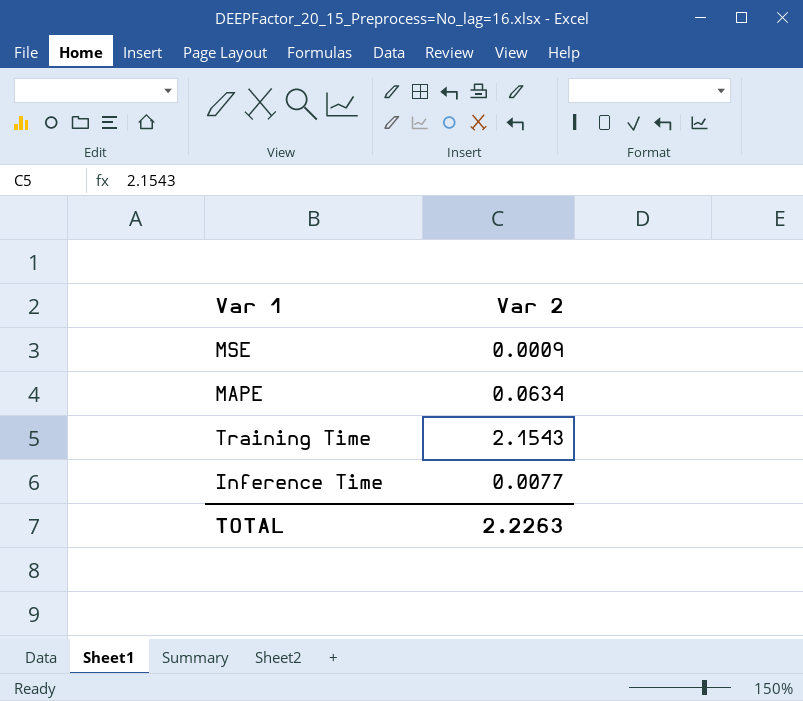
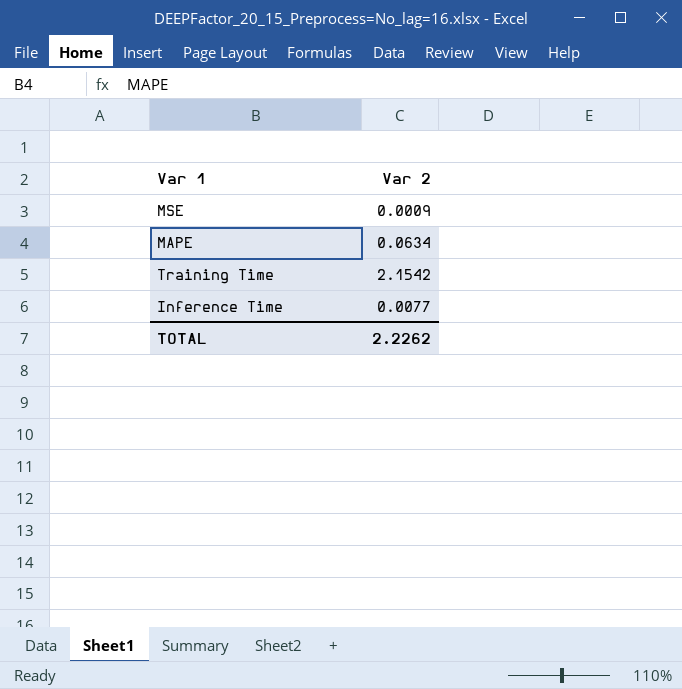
Training Time | Var 2: 2.1543 -> 2.1542
TOTAL | Var 2: 2.2263 -> 2.2262

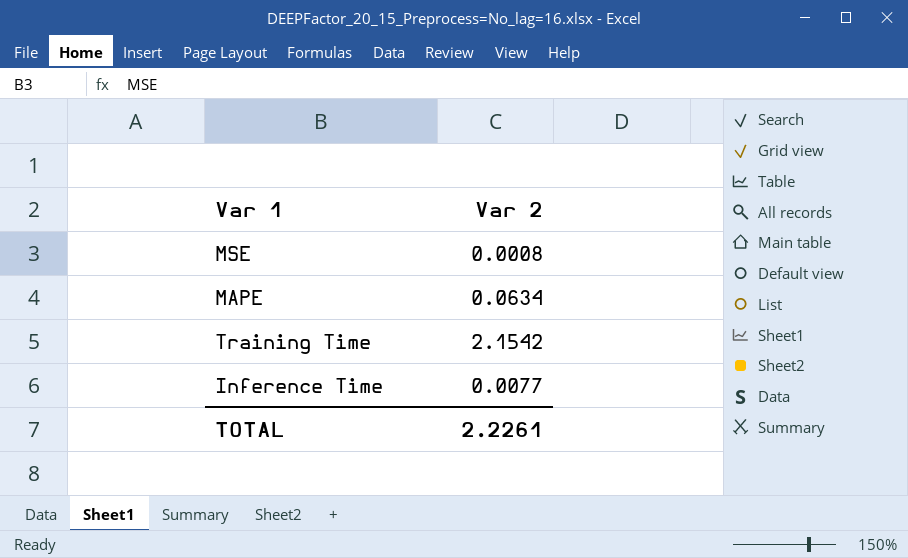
MSE | Var 2: 0.0009 -> 0.0008
TOTAL | Var 2: 2.2262 -> 2.2261

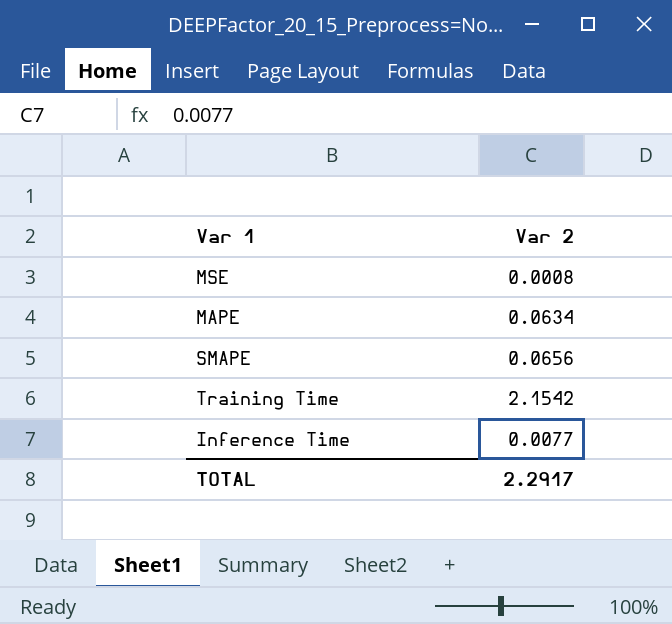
row SMAPE: none -> 0.0656
TOTAL | Var 2: 2.2261 -> 2.2917

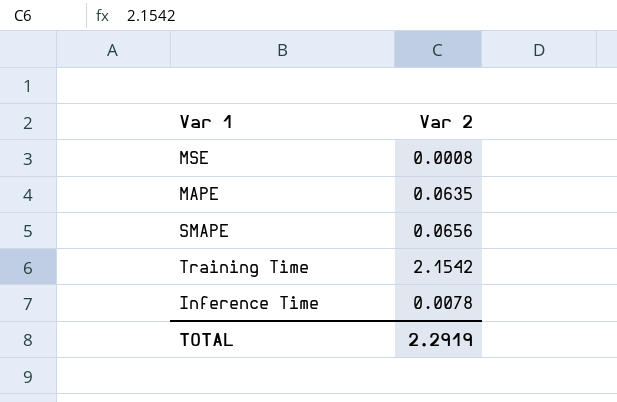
MAPE | Var 2: 0.0634 -> 0.0635
Inference Time | Var 2: 0.0077 -> 0.0078
TOTAL | Var 2: 2.2917 -> 2.2919

